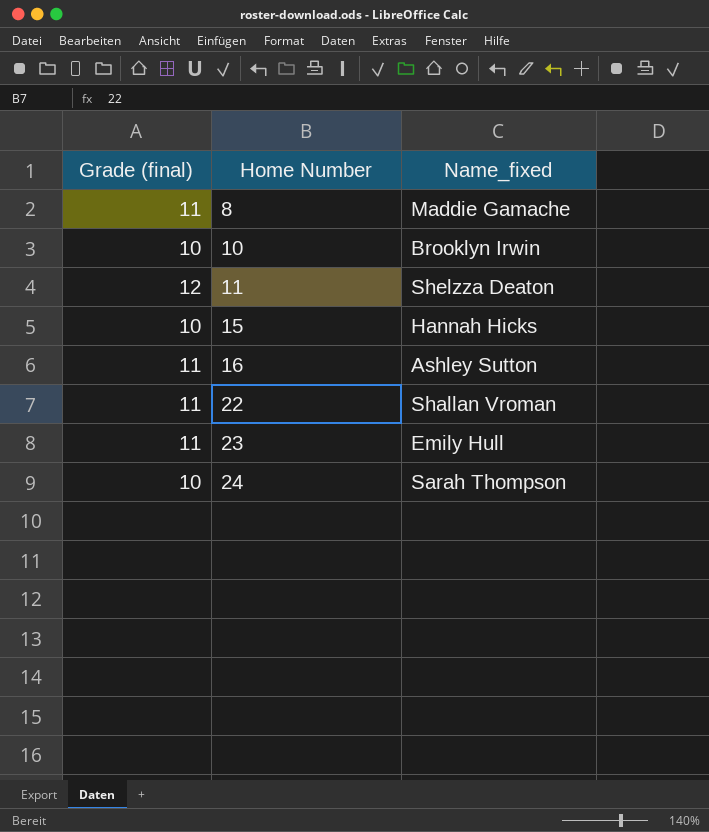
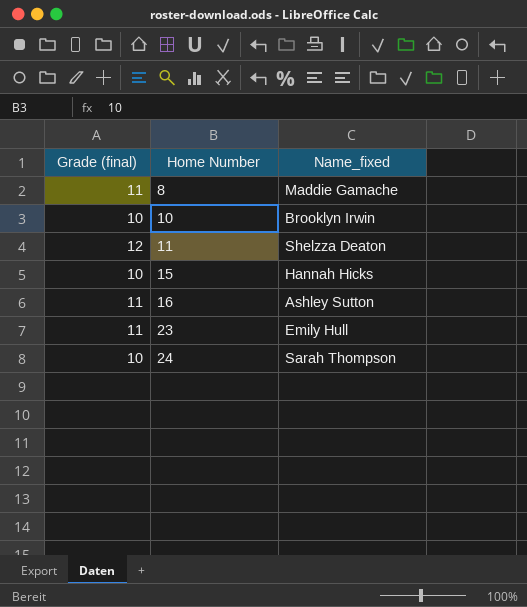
row 22: 11 | Shallan Vroman -> none

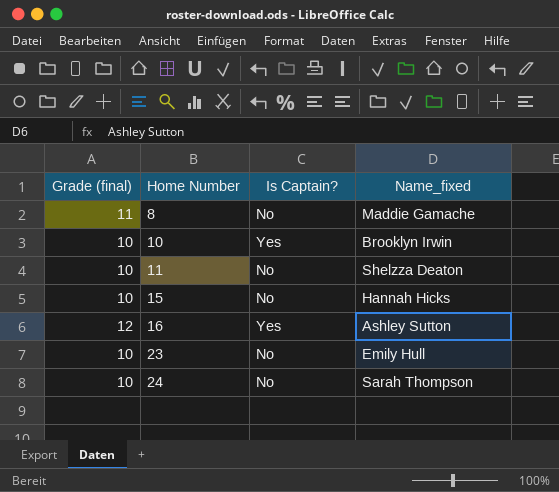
column Is Captain? | position: none -> 3
11 | Grade (final): 12 -> 10
16 | Grade (final): 11 -> 12
23 | Grade (final): 11 -> 10

